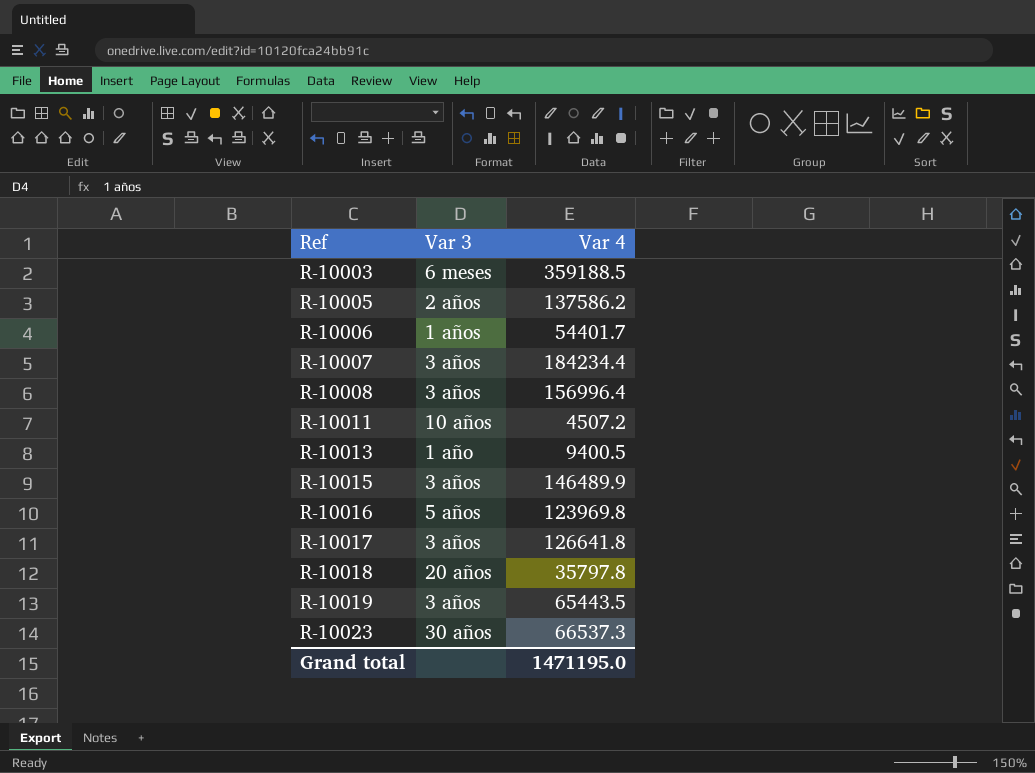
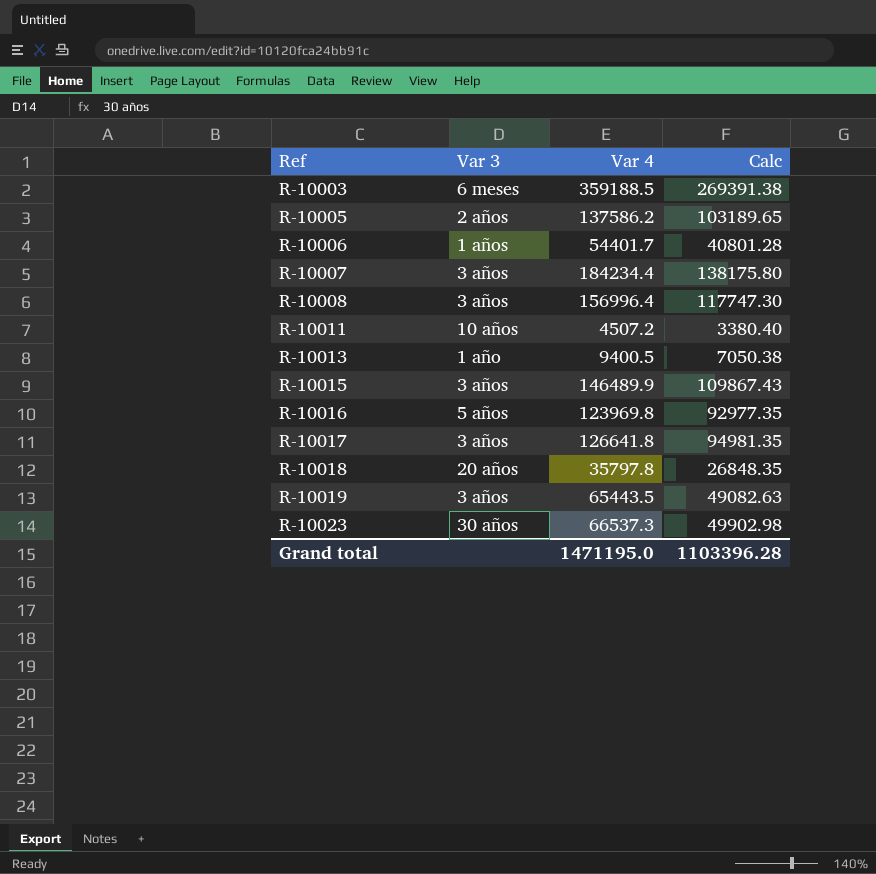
column Calc | formula: none -> [Var 4] * 0.75

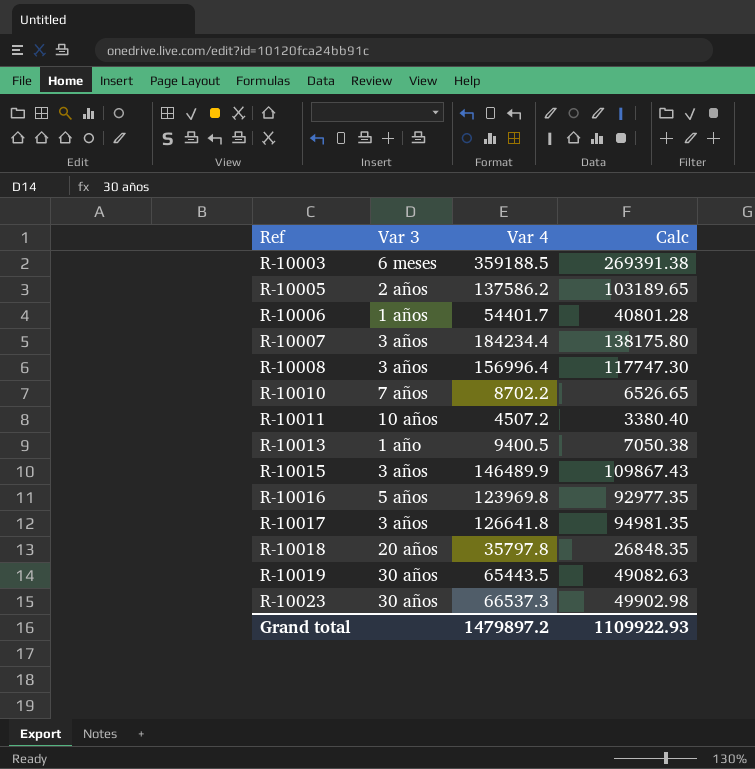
row R-10010: none -> 7 años | 8702.2 | 6526.65
R-10019 | Var 3: 3 años -> 30 años
Grand total | Var 4: 1471195.0 -> 1479897.2
Grand total | Calc: 1103396.28 -> 1109922.93

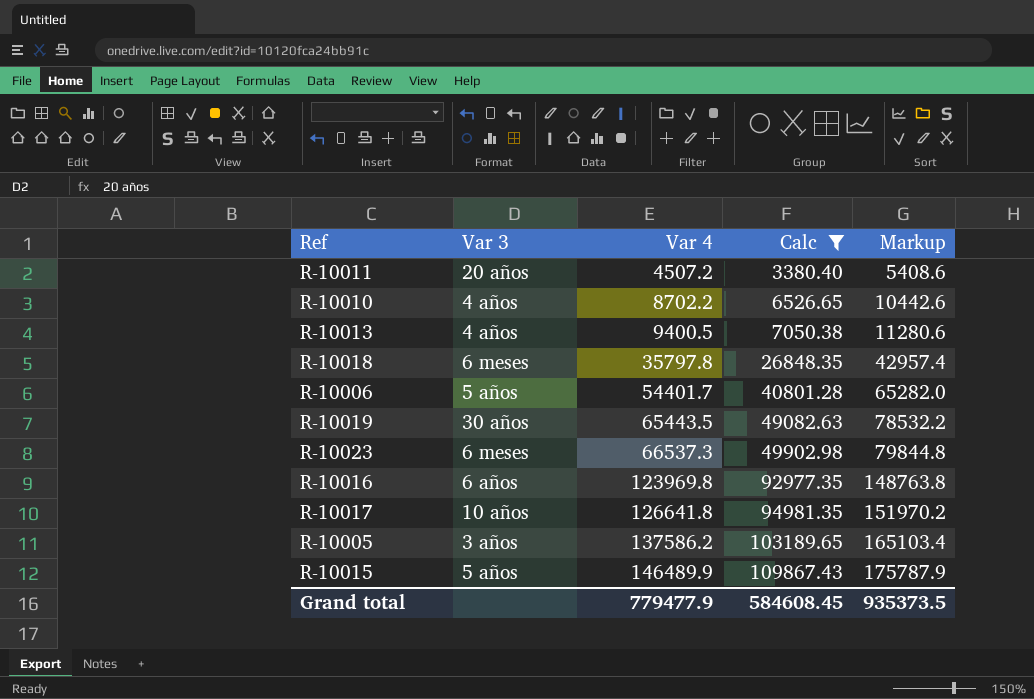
filter: none -> Calc <= 109867.43
row order: Ref ascending -> Var 4 ascending
column Markup | formula: none -> [Var 4] * 1.2
R-10011 | Var 3: 10 años -> 20 años
R-10010 | Var 3: 7 años -> 4 años
R-10013 | Var 3: 1 año -> 4 años
R-10018 | Var 3: 20 años -> 6 meses
R-10006 | Var 3: 1 años -> 5 años
R-10023 | Var 3: 30 años -> 6 meses
R-10016 | Var 3: 5 años -> 6 años
R-10017 | Var 3: 3 años -> 10 años
R-10005 | Var 3: 2 años -> 3 años
R-10015 | Var 3: 3 años -> 5 años
Grand total | Var 4: 1479897.2 -> 779477.9
Grand total | Calc: 1109922.93 -> 584608.45

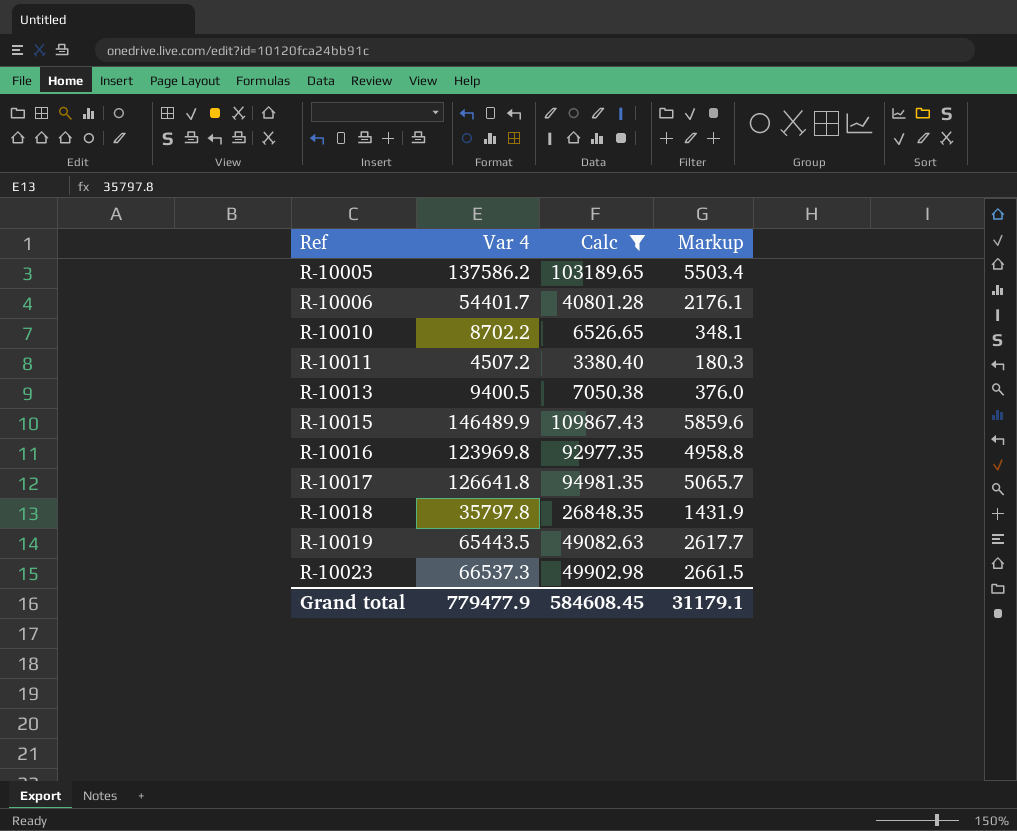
row order: Var 4 ascending -> Ref ascending
column Var 3 | position: 2 -> none
column Markup | formula: [Var 4] * 1.2 -> [Var 4] * 0.04
Grand total | Markup: 935373.5 -> 31179.1

